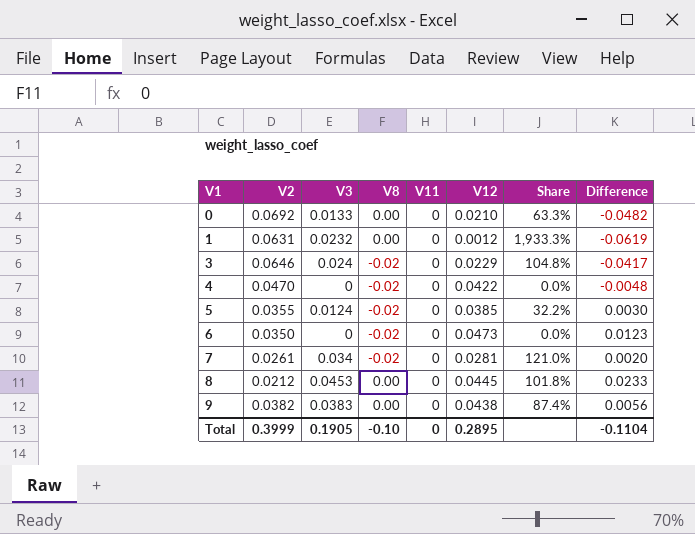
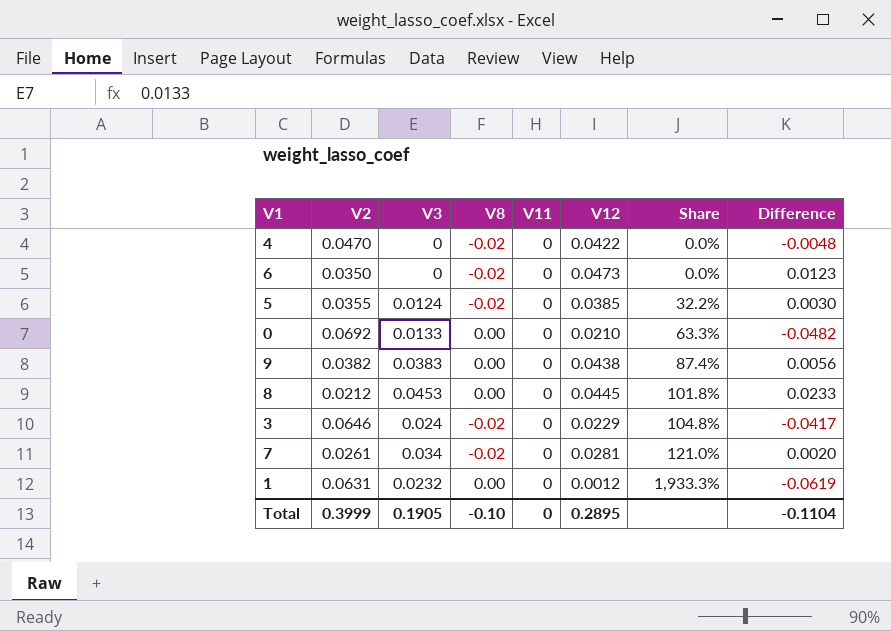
row order: V1 ascending -> Share ascending

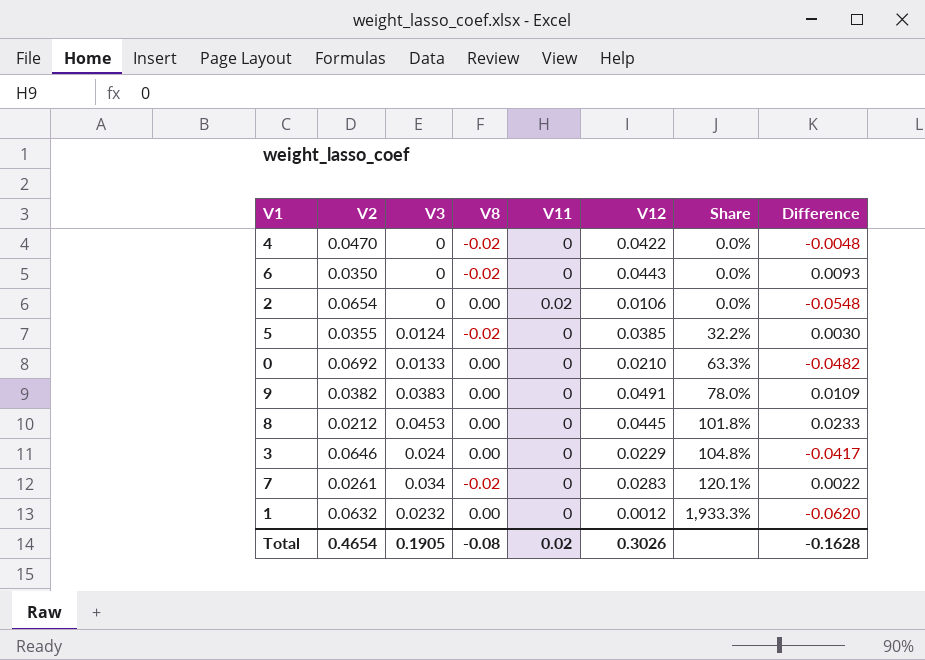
6 | V12: 0.0473 -> 0.0443
6 | Difference: 0.0123 -> 0.0093
row 2: none -> 0.0654 | 0 | 0.00 | 0.02 | 0.0106 | 0.0% | -0.0548
9 | V12: 0.0438 -> 0.0491
9 | Share: 87.4% -> 78.0%
9 | Difference: 0.0056 -> 0.0109
3 | V8: -0.02 -> 0.00
7 | V12: 0.0281 -> 0.0283
7 | Share: 121.0% -> 120.1%
7 | Difference: 0.0020 -> 0.0022
1 | V2: 0.0631 -> 0.0632
1 | Difference: -0.0619 -> -0.0620
Total | V2: 0.3999 -> 0.4654
Total | V8: -0.10 -> -0.08
Total | V11: 0 -> 0.02
Total | V12: 0.2895 -> 0.3026
Total | Difference: -0.1104 -> -0.1628

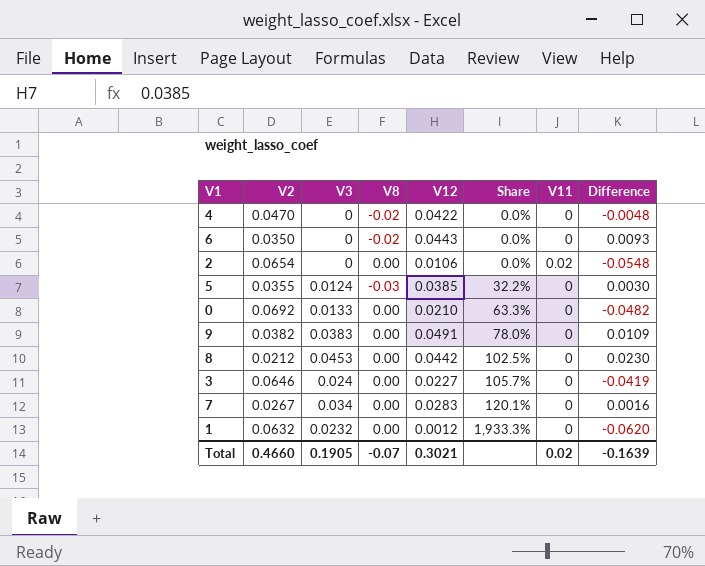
column V11 | position: 5 -> 7
5 | V8: -0.02 -> -0.03
8 | V12: 0.0445 -> 0.0442
8 | Share: 101.8% -> 102.5%
8 | Difference: 0.0233 -> 0.0230
3 | V12: 0.0229 -> 0.0227
3 | Share: 104.8% -> 105.7%
3 | Difference: -0.0417 -> -0.0419
7 | V2: 0.0261 -> 0.0267
7 | V8: -0.02 -> 0.00
7 | Difference: 0.0022 -> 0.0016
Total | V2: 0.4654 -> 0.4660
Total | V8: -0.08 -> -0.07
Total | V12: 0.3026 -> 0.3021
Total | Difference: -0.1628 -> -0.1639

